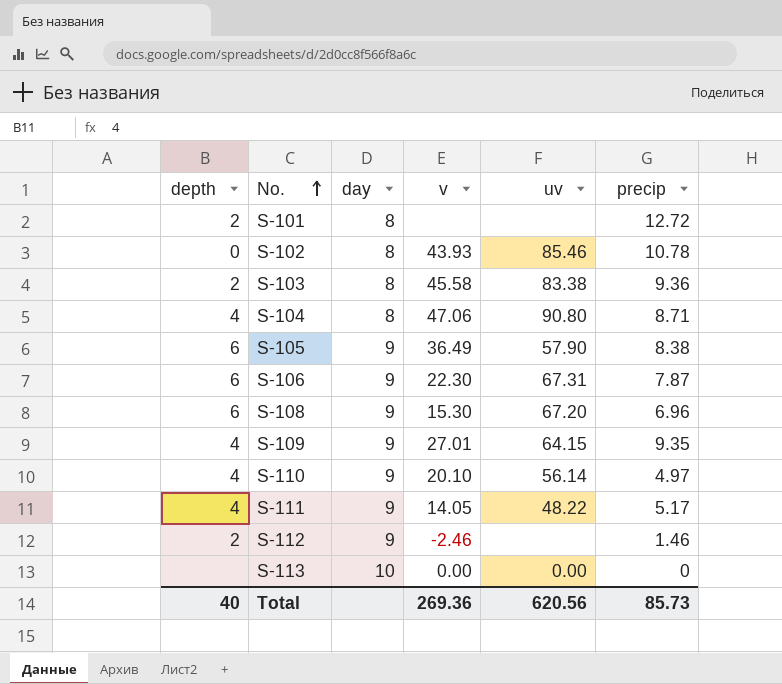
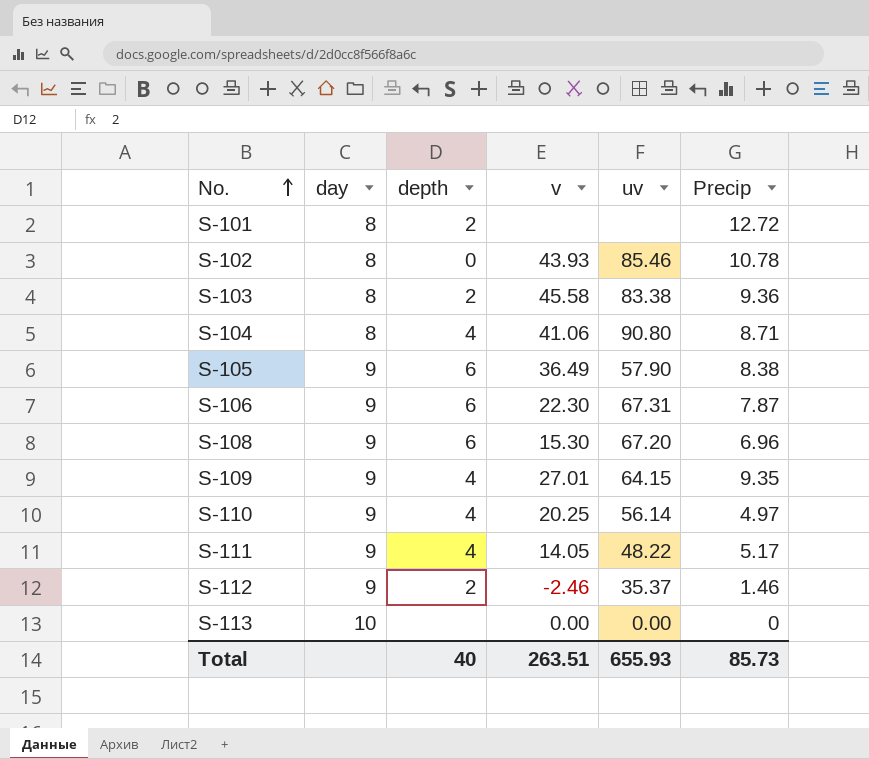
column depth | position: 1 -> 3
column name: precip -> Precip
S-104 | v: 47.06 -> 41.06
S-110 | v: 20.10 -> 20.25
S-112 | uv: none -> 35.37
Total | v: 269.36 -> 263.51
Total | uv: 620.56 -> 655.93

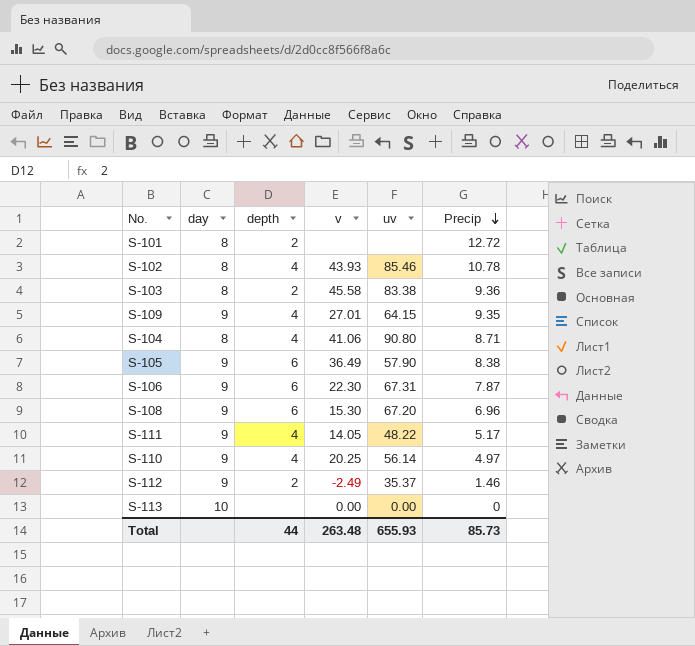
row order: No. ascending -> Precip descending
S-102 | depth: 0 -> 4
S-112 | v: -2.46 -> -2.49
Total | depth: 40 -> 44
Total | v: 263.51 -> 263.48

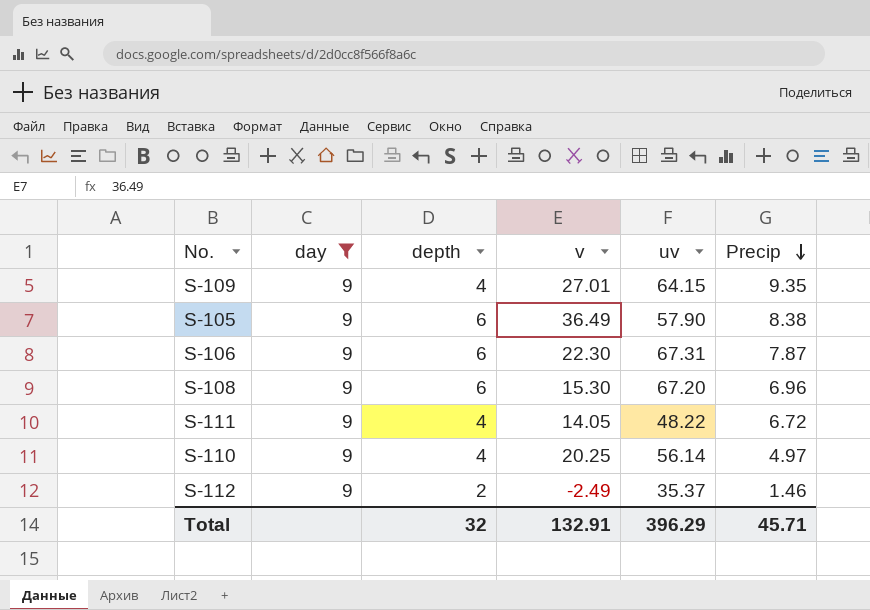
filter: none -> day = 9
S-111 | Precip: 5.17 -> 6.72
Total | depth: 44 -> 32
Total | v: 263.48 -> 132.91
Total | uv: 655.93 -> 396.29
Total | Precip: 85.73 -> 45.71

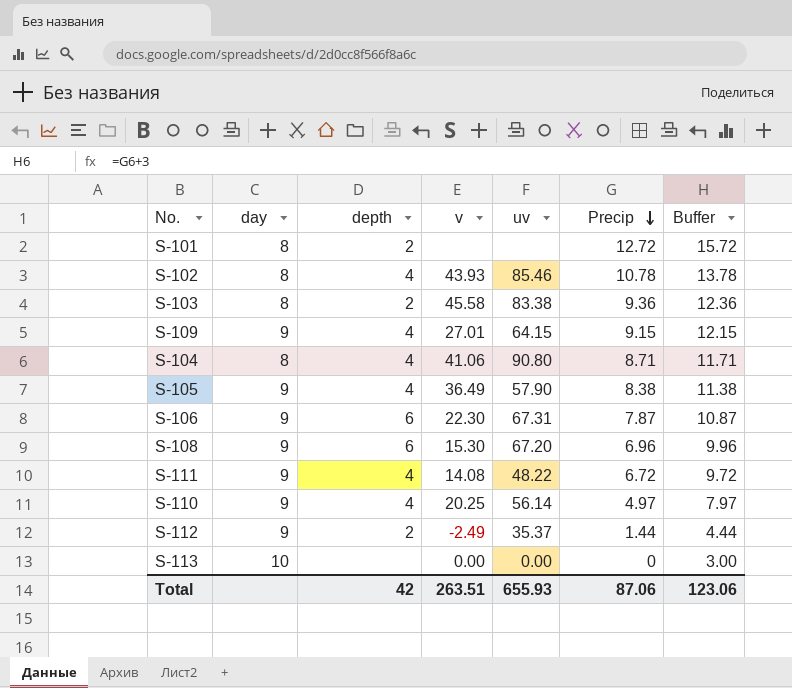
filter: day = 9 -> none
column Buffer | formula: none -> [Precip] + 3
S-109 | Precip: 9.35 -> 9.15
S-105 | depth: 6 -> 4
S-111 | v: 14.05 -> 14.08
S-112 | Precip: 1.46 -> 1.44
Total | depth: 32 -> 42
Total | v: 132.91 -> 263.51
Total | uv: 396.29 -> 655.93
Total | Precip: 45.71 -> 87.06

